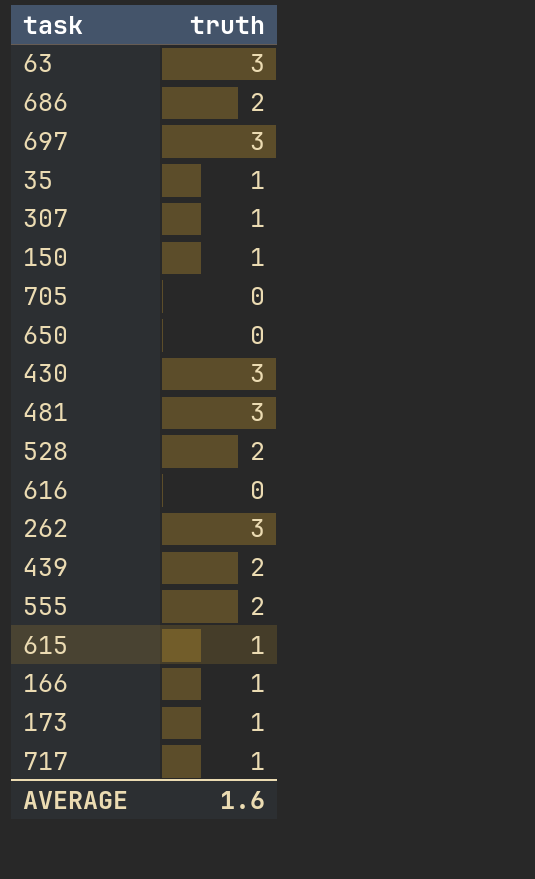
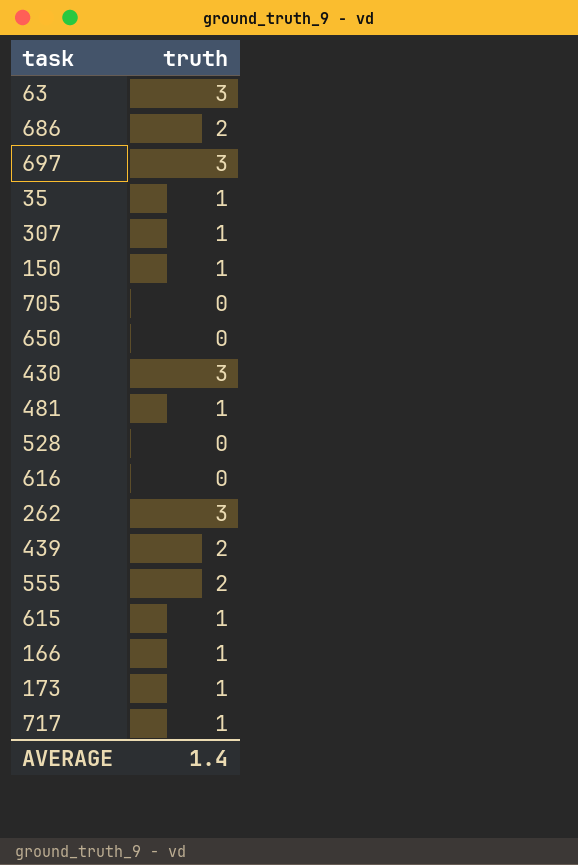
481 | truth: 3 -> 1
528 | truth: 2 -> 0
AVERAGE | truth: 1.6 -> 1.4

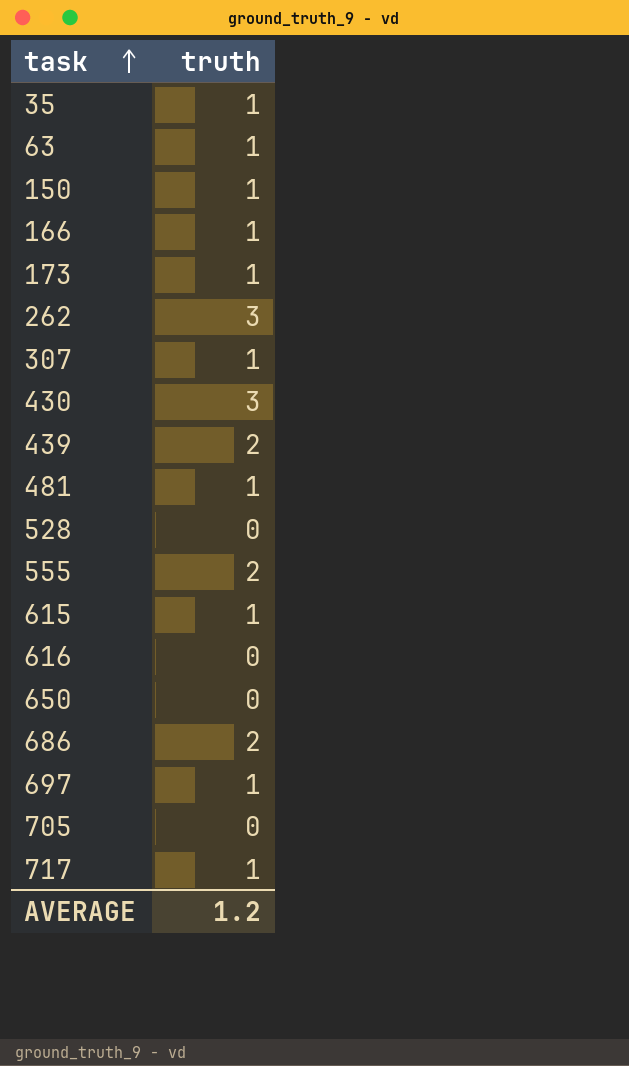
row order: none -> task ascending
63 | truth: 3 -> 1
697 | truth: 3 -> 1
AVERAGE | truth: 1.4 -> 1.2

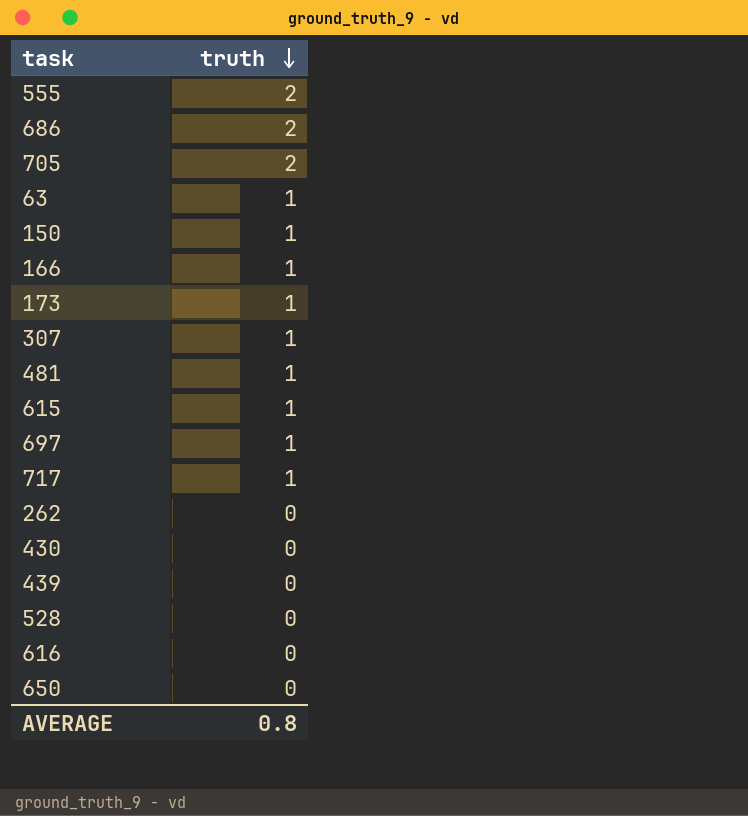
row order: task ascending -> truth descending
row 35: 1 -> none
705 | truth: 0 -> 2
262 | truth: 3 -> 0
430 | truth: 3 -> 0
439 | truth: 2 -> 0
AVERAGE | truth: 1.2 -> 0.8

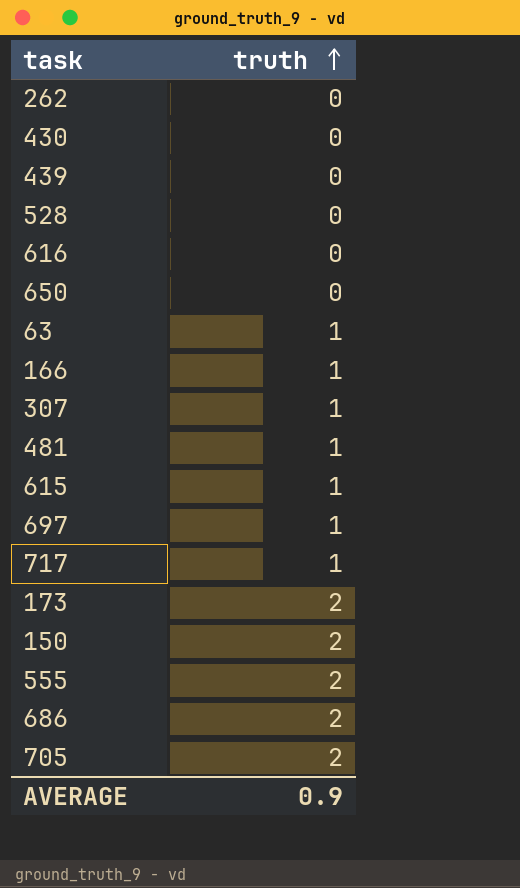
row order: truth descending -> truth ascending
173 | truth: 1 -> 2
150 | truth: 1 -> 2
AVERAGE | truth: 0.8 -> 0.9

